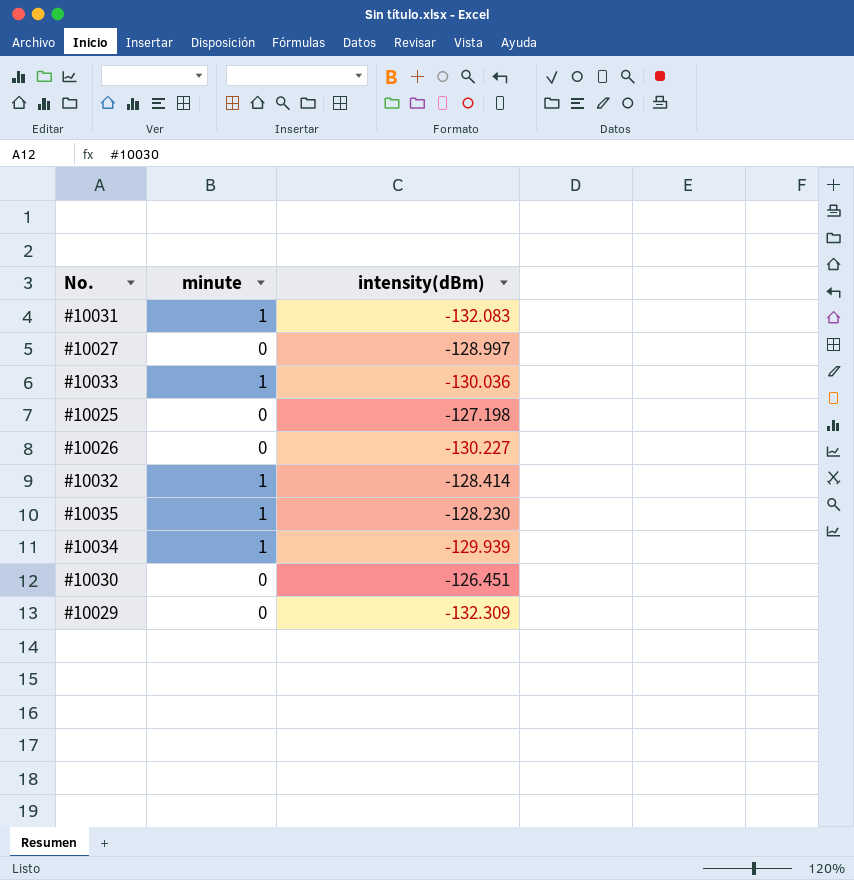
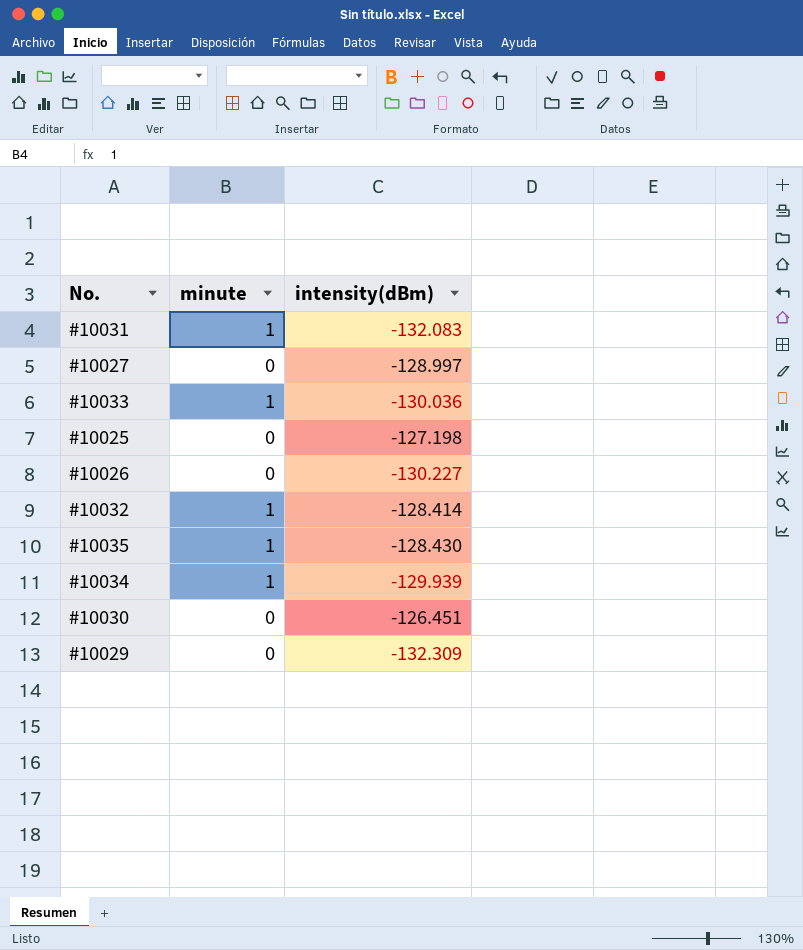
#10035 | intensity(dBm): -128.230 -> -128.430

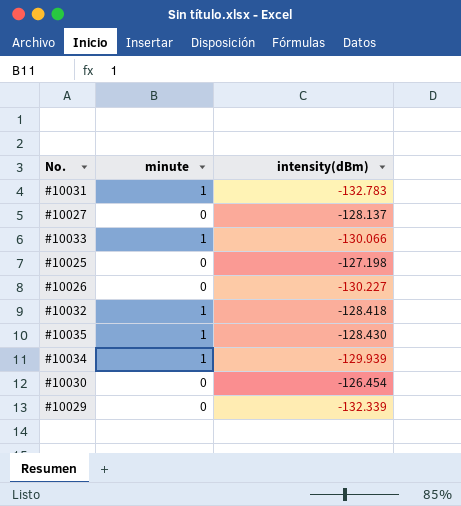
#10031 | intensity(dBm): -132.083 -> -132.783
#10027 | intensity(dBm): -128.997 -> -128.137
#10033 | intensity(dBm): -130.036 -> -130.066
#10032 | intensity(dBm): -128.414 -> -128.418
#10030 | intensity(dBm): -126.451 -> -126.454
#10029 | intensity(dBm): -132.309 -> -132.339

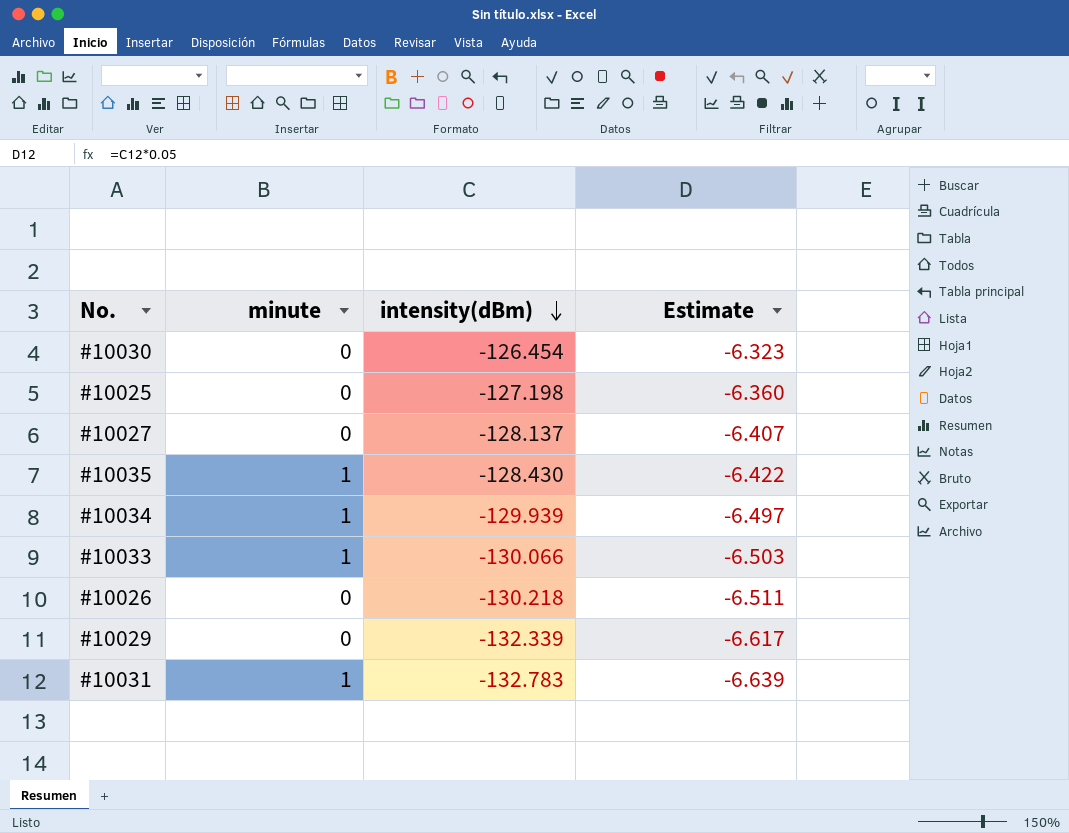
row order: none -> intensity(dBm) descending
column Estimate | formula: none -> [intensity(dBm)] * 0.05
row #10032: 1 | -128.418 -> none
#10026 | intensity(dBm): -130.227 -> -130.218

